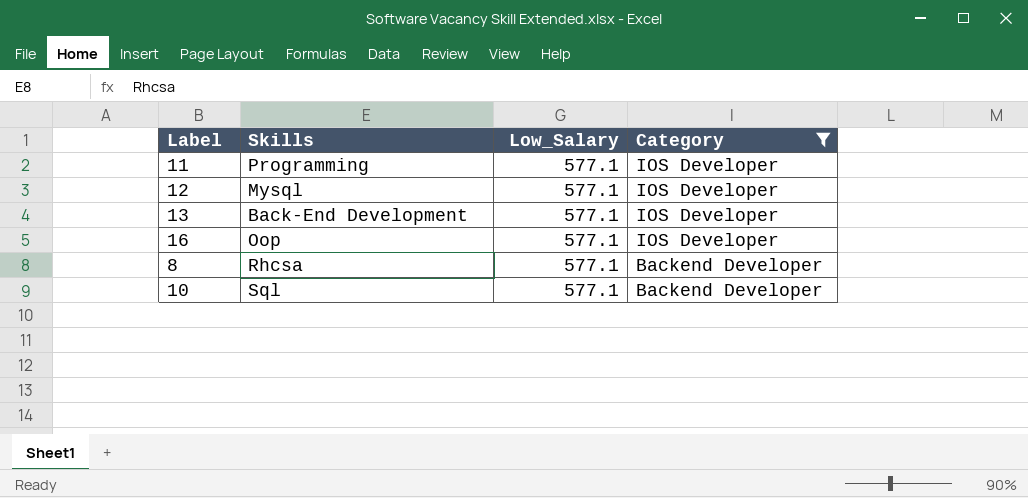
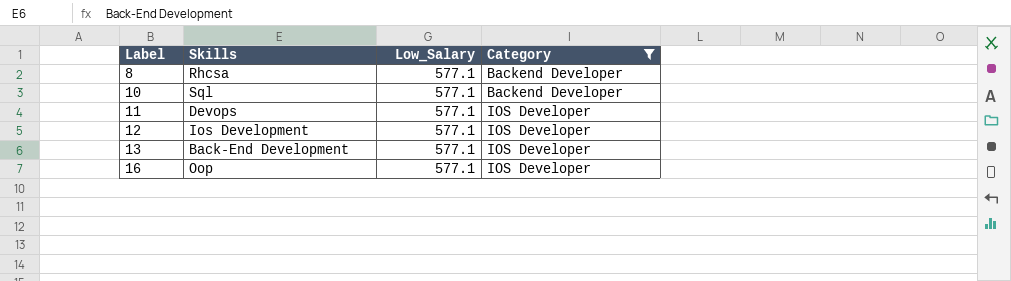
row order: Category descending -> Label ascending
11 | Skills: Programming -> Devops
12 | Skills: Mysql -> Ios Development

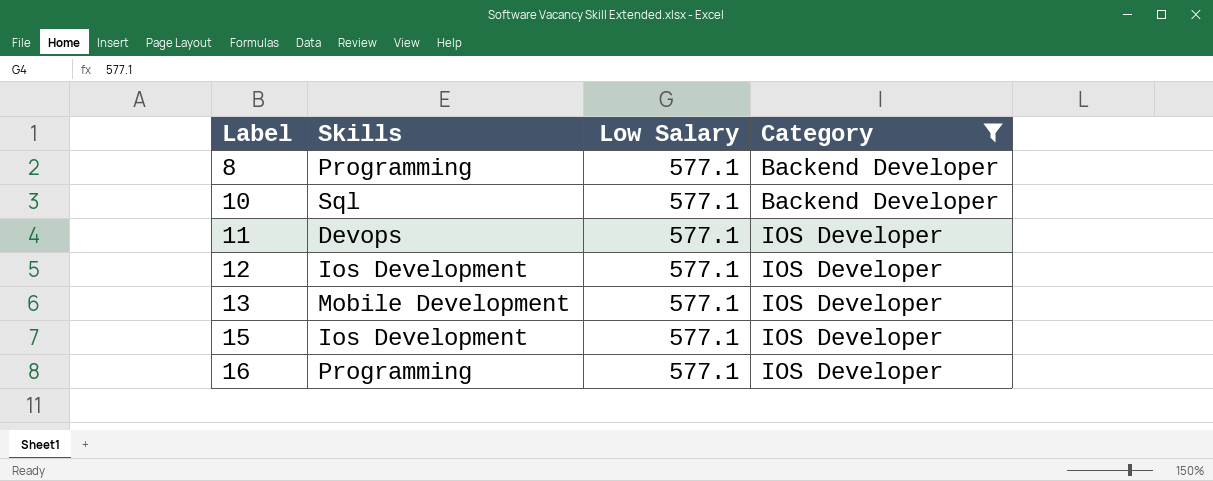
column name: Low_Salary -> Low Salary
8 | Skills: Rhcsa -> Programming
13 | Skills: Back-End Development -> Mobile Development
row 15: none -> Ios Development | 577.1 | IOS Developer
16 | Skills: Oop -> Programming

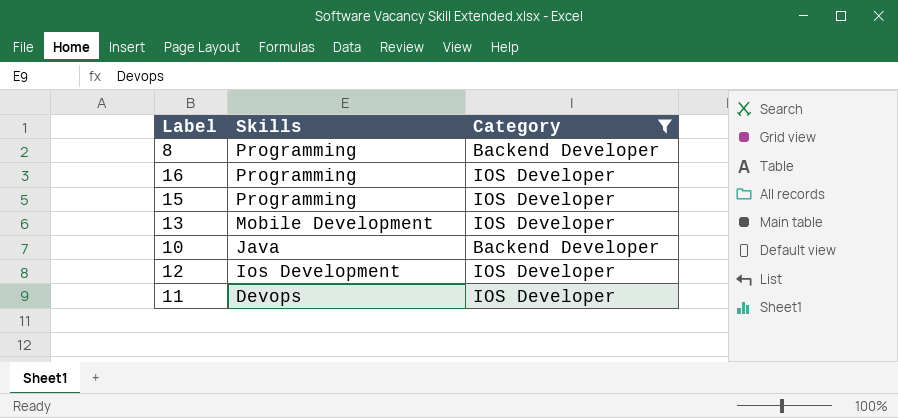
row order: Label ascending -> Skills descending
column Low Salary | position: 3 -> none
15 | Skills: Ios Development -> Programming
10 | Skills: Sql -> Java

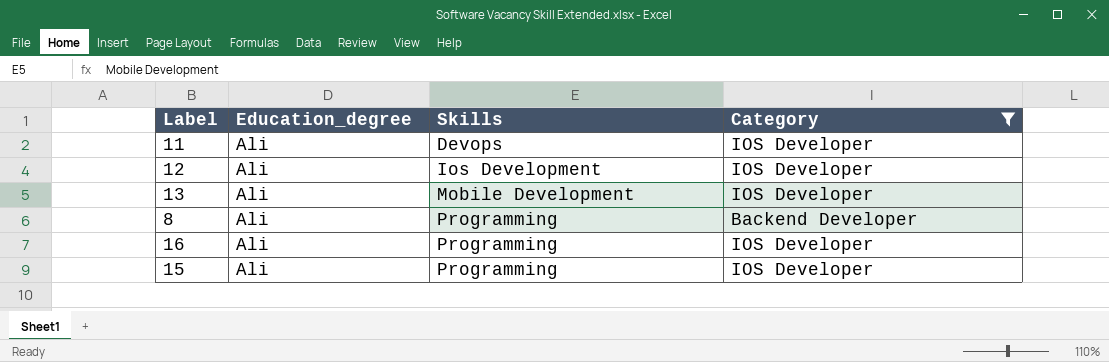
row order: Skills descending -> Skills ascending
column Education_degree | position: none -> 2
row 10: Java | Backend Developer -> none

